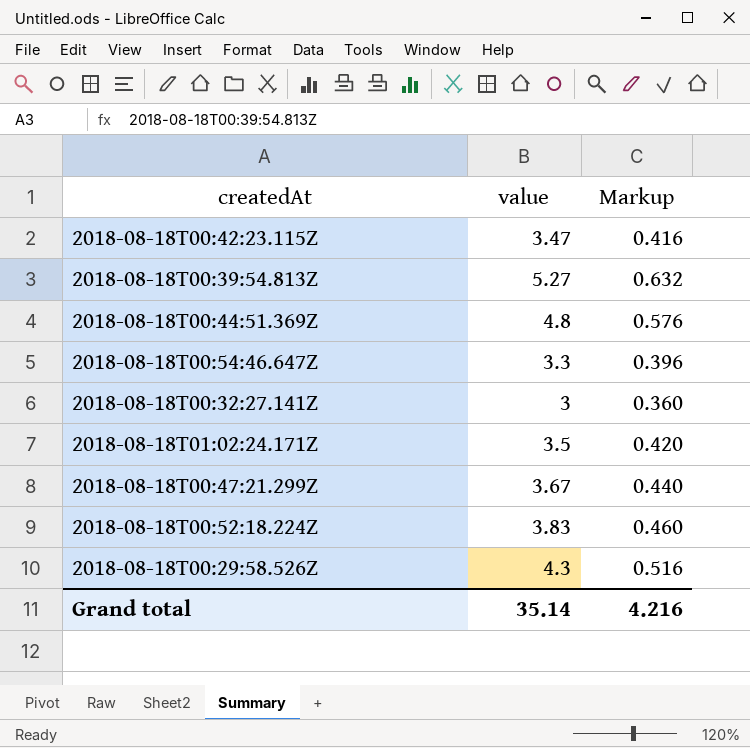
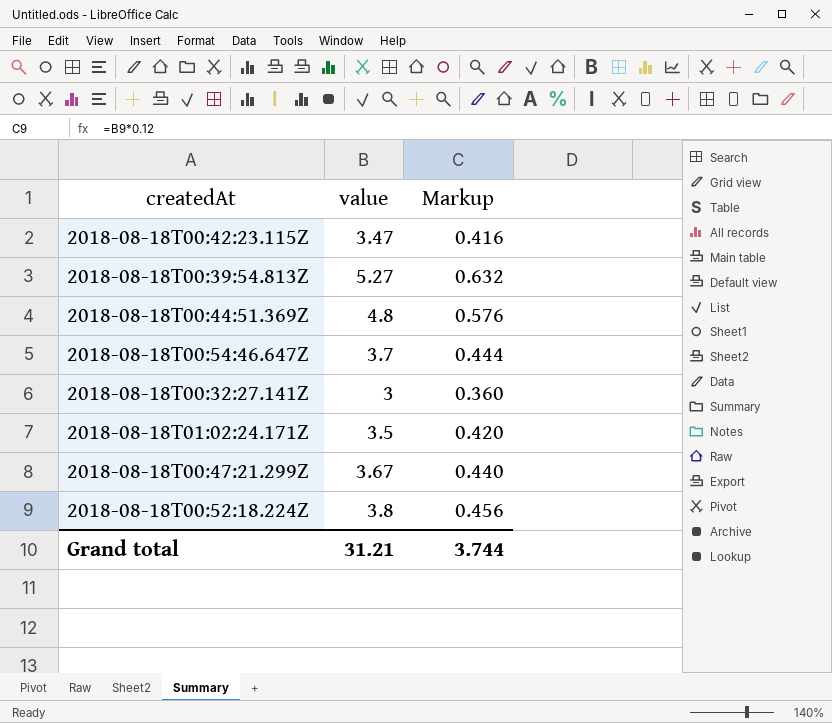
row 2018-08-18T00:29:58.526Z: 4.3 | 0.516 -> none
2018-08-18T00:54:46.647Z | value: 3.3 -> 3.7
2018-08-18T00:54:46.647Z | Markup: 0.396 -> 0.444
2018-08-18T00:52:18.224Z | value: 3.83 -> 3.8
2018-08-18T00:52:18.224Z | Markup: 0.460 -> 0.456
Grand total | value: 35.14 -> 31.21
Grand total | Markup: 4.216 -> 3.744

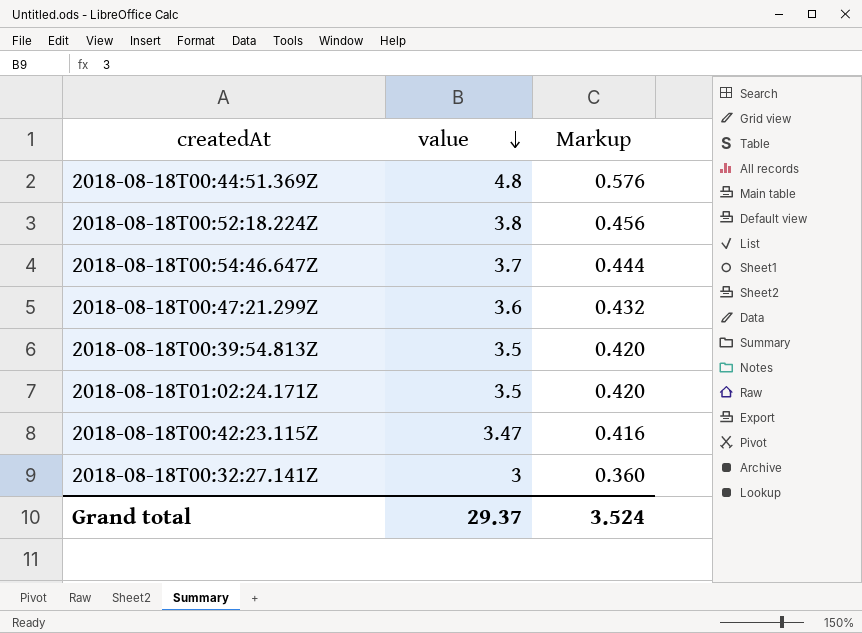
row order: none -> value descending
2018-08-18T00:47:21.299Z | value: 3.67 -> 3.6
2018-08-18T00:47:21.299Z | Markup: 0.440 -> 0.432
2018-08-18T00:39:54.813Z | value: 5.27 -> 3.5
2018-08-18T00:39:54.813Z | Markup: 0.632 -> 0.420
Grand total | value: 31.21 -> 29.37
Grand total | Markup: 3.744 -> 3.524

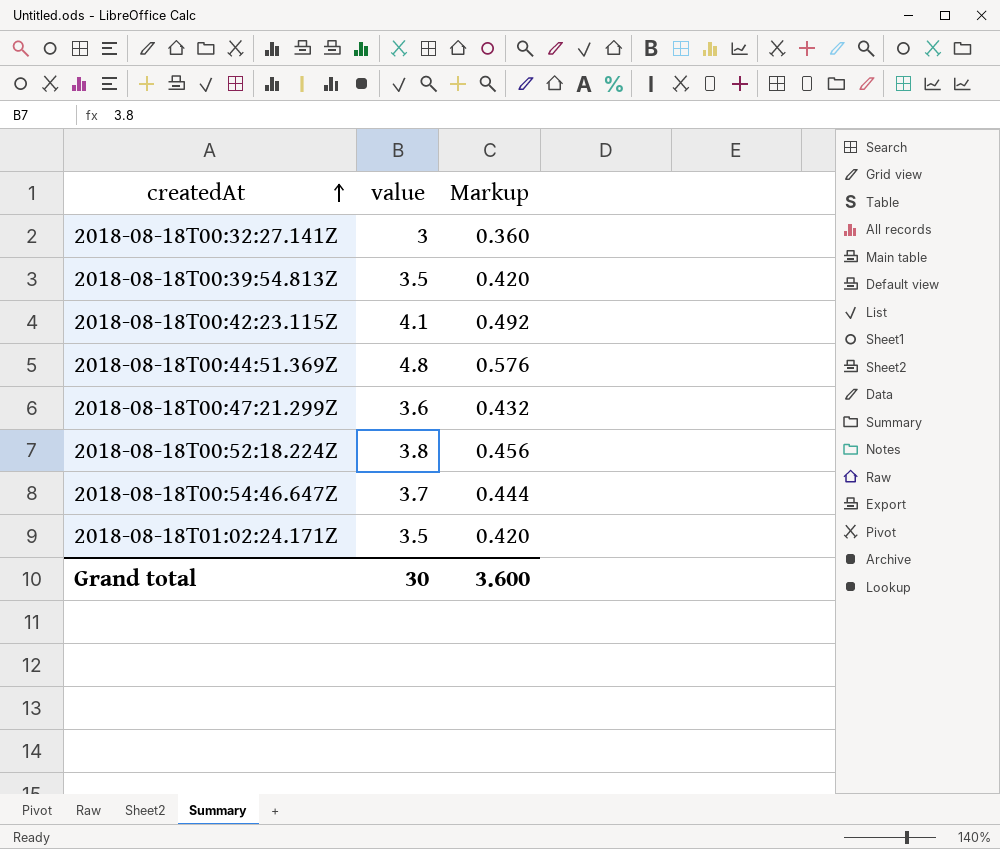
row order: value descending -> createdAt ascending
2018-08-18T00:42:23.115Z | value: 3.47 -> 4.1
2018-08-18T00:42:23.115Z | Markup: 0.416 -> 0.492
Grand total | value: 29.37 -> 30
Grand total | Markup: 3.524 -> 3.600

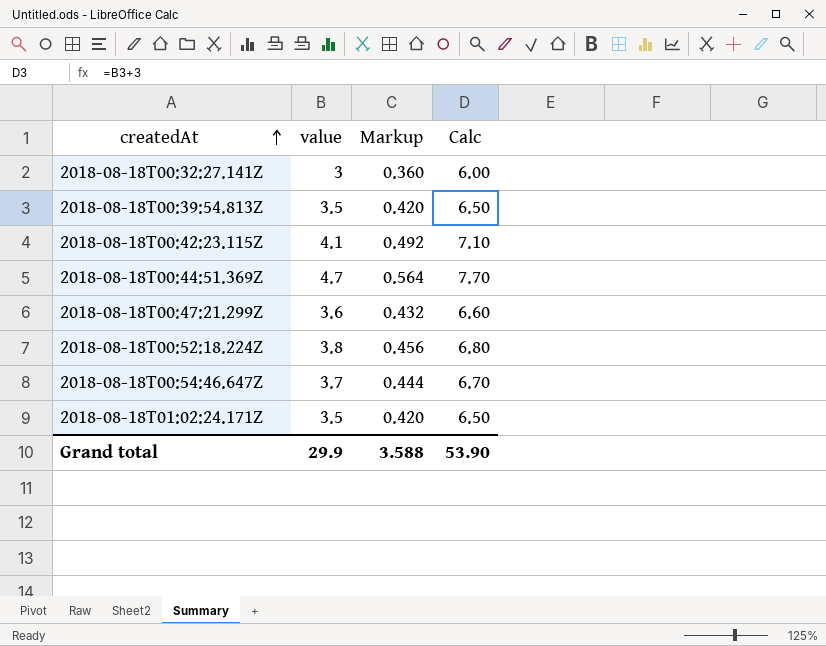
column Calc | formula: none -> [value] + 3
2018-08-18T00:44:51.369Z | value: 4.8 -> 4.7
2018-08-18T00:44:51.369Z | Markup: 0.576 -> 0.564
Grand total | value: 30 -> 29.9
Grand total | Markup: 3.600 -> 3.588

